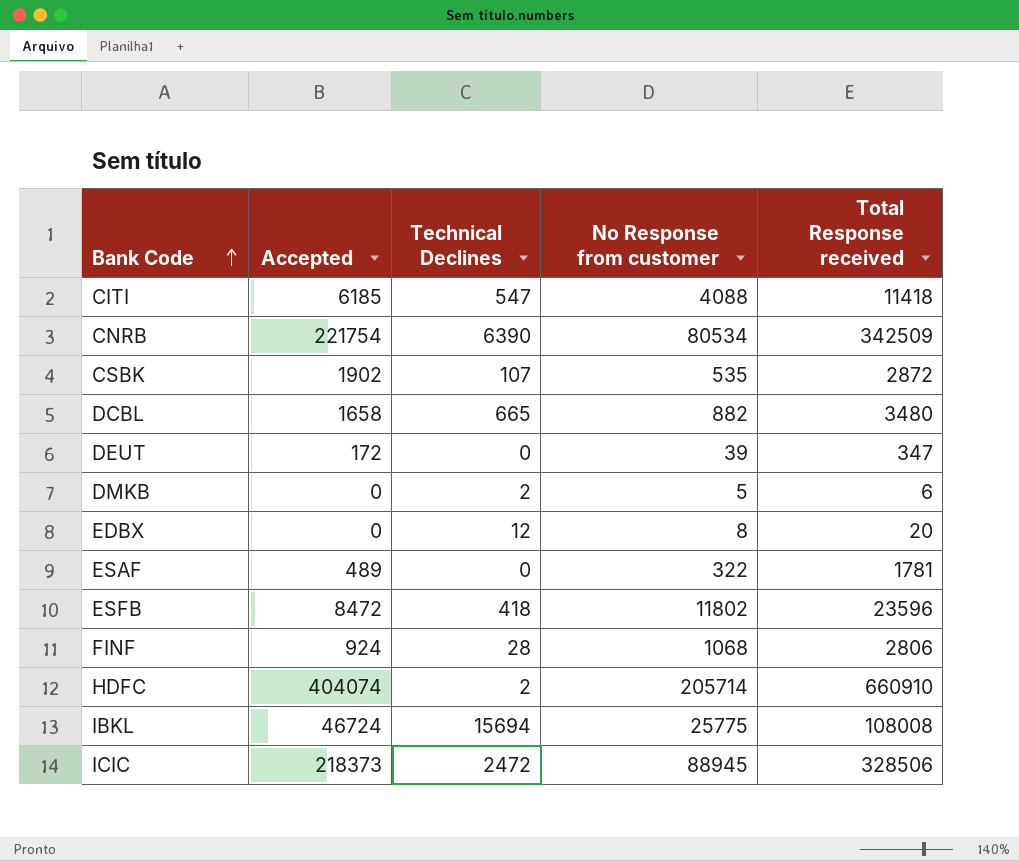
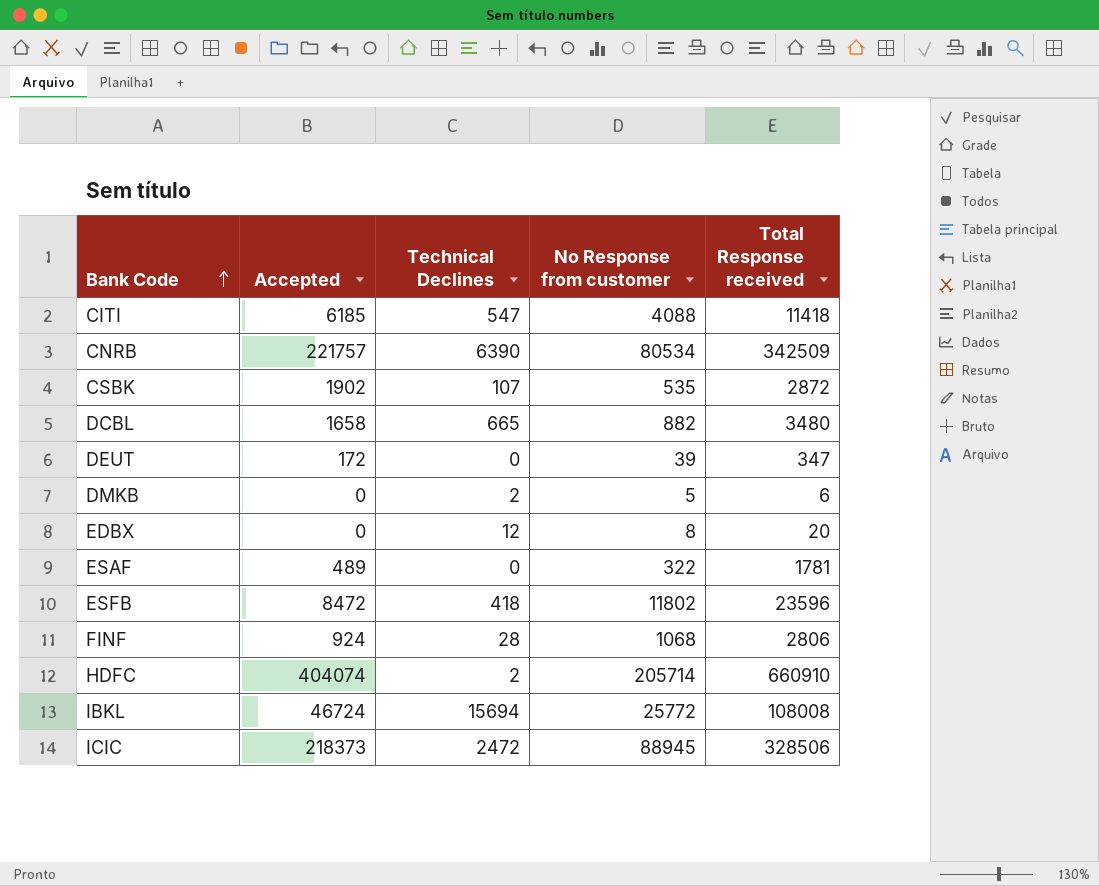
CNRB | Accepted: 221754 -> 221757
IBKL | No Response from customer: 25775 -> 25772

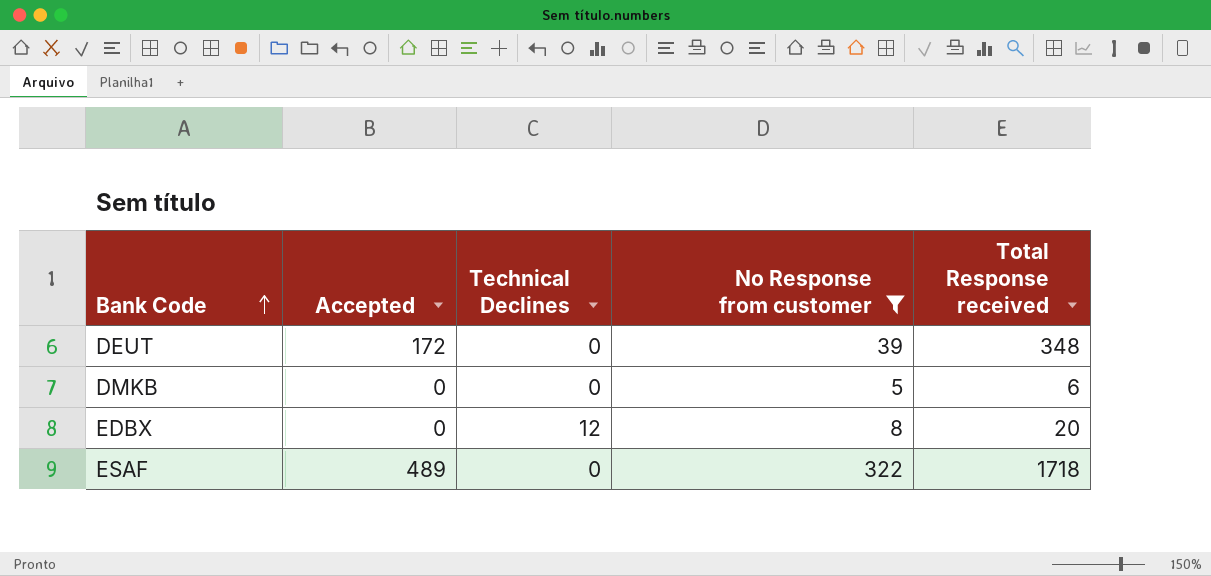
filter: none -> No Response from customer <= 322
DEUT | Total Response received: 347 -> 348
DMKB | Technical Declines: 2 -> 0
ESAF | Total Response received: 1781 -> 1718

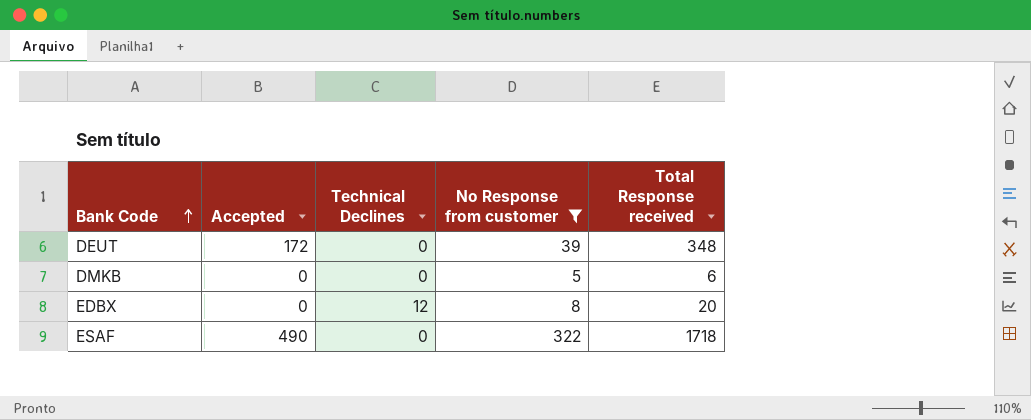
ESAF | Accepted: 489 -> 490

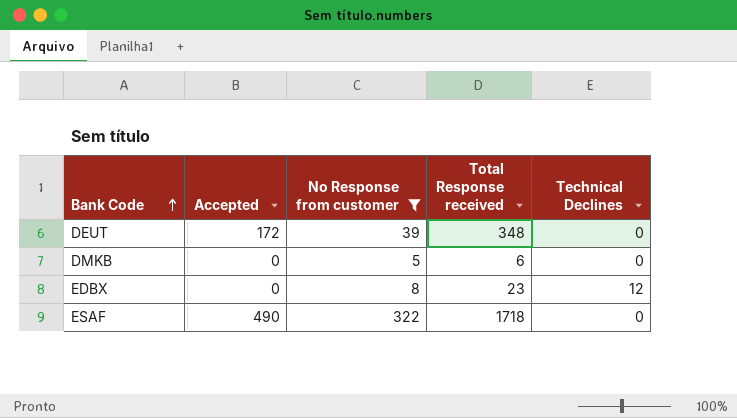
column Technical Declines | position: 3 -> 5
EDBX | Total Response received: 20 -> 23

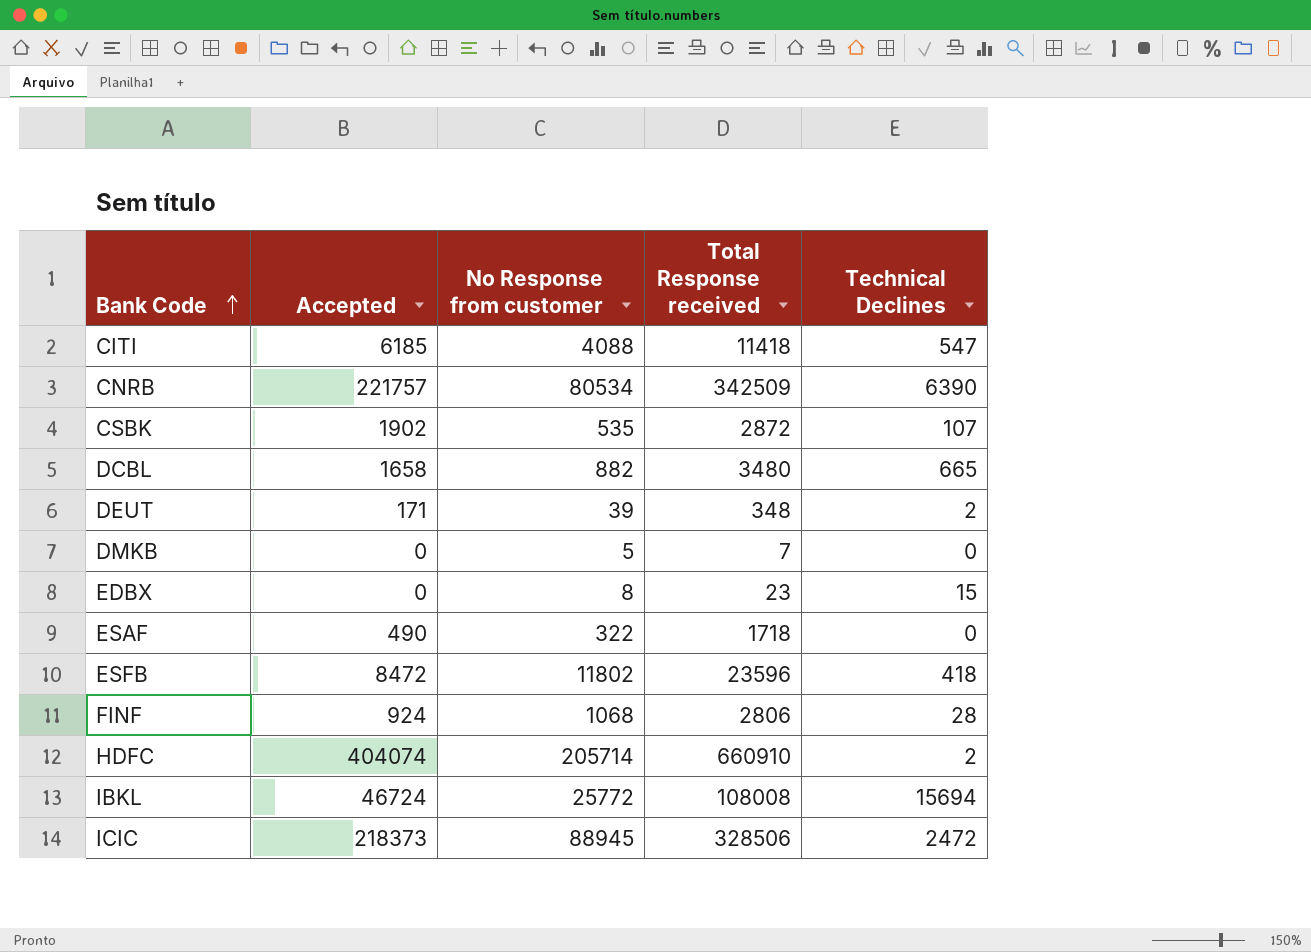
filter: No Response from customer <= 322 -> none
DEUT | Accepted: 172 -> 171
DEUT | Technical Declines: 0 -> 2
DMKB | Total Response received: 6 -> 7
EDBX | Technical Declines: 12 -> 15

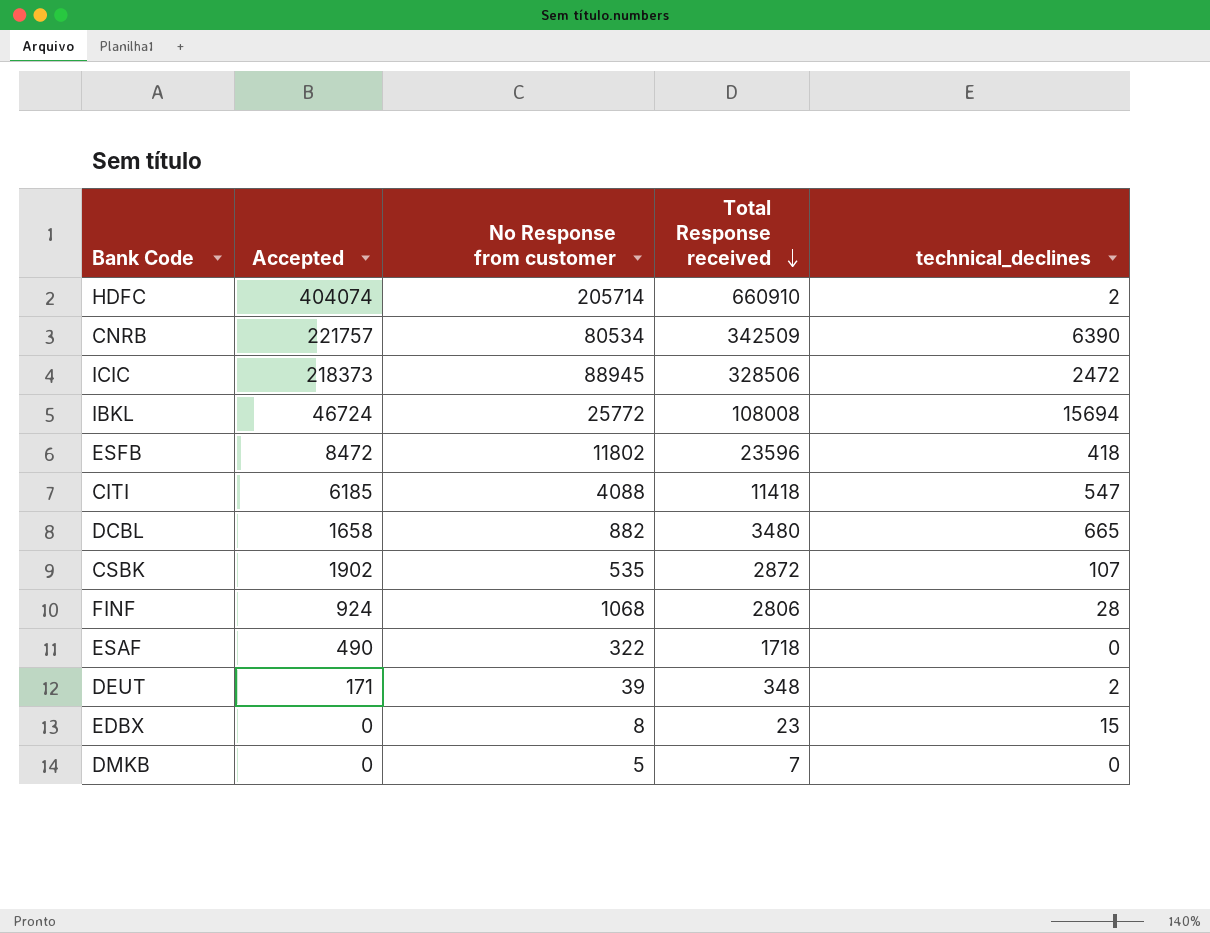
row order: Bank Code ascending -> Total Response received descending
column name: Technical Declines -> technical_declines

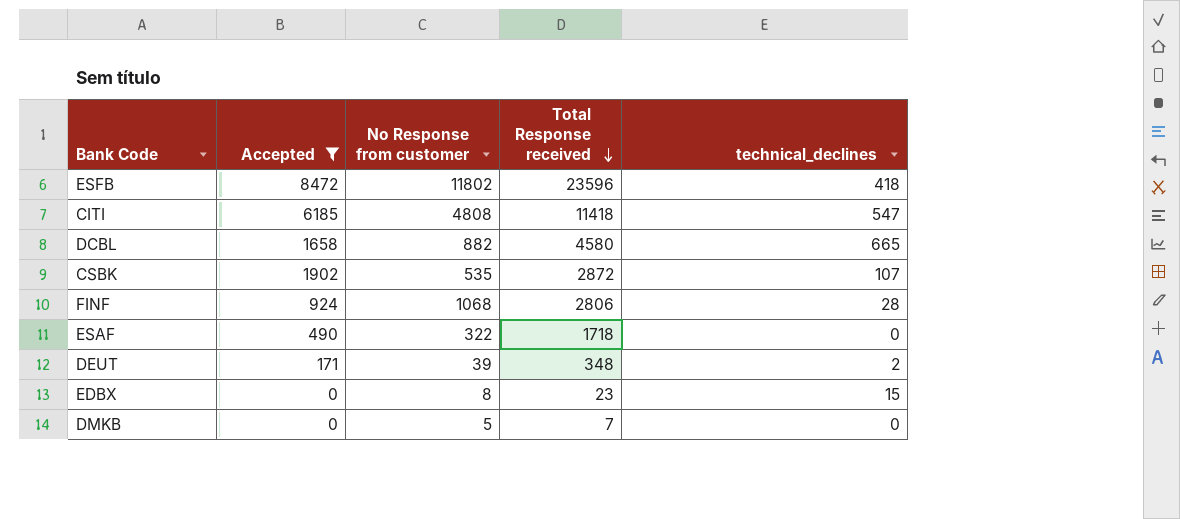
filter: none -> Accepted <= 8472
CITI | No Response from customer: 4088 -> 4808
DCBL | Total Response received: 3480 -> 4580

